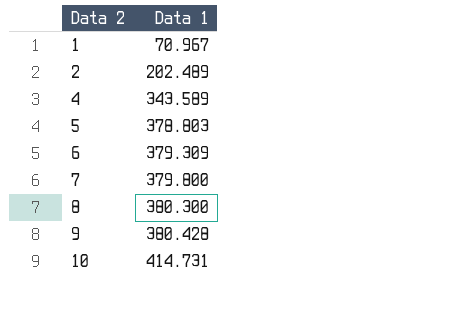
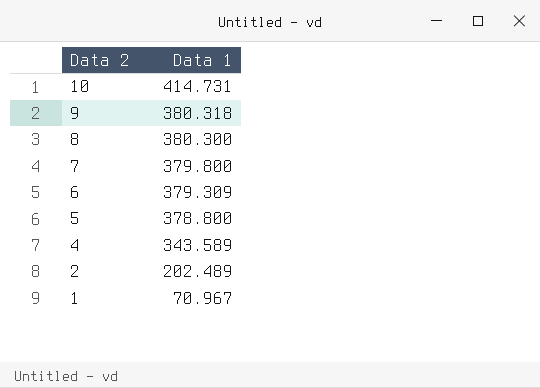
row order: Data 2 ascending -> Data 2 descending
9 | Data 1: 380.428 -> 380.318
5 | Data 1: 378.803 -> 378.800

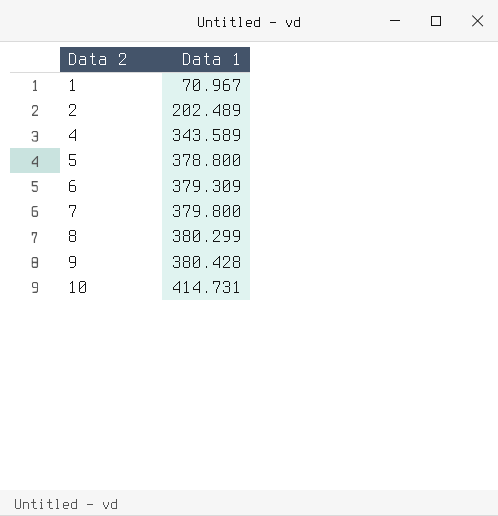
row order: Data 2 descending -> Data 2 ascending
8 | Data 1: 380.300 -> 380.299
9 | Data 1: 380.318 -> 380.428

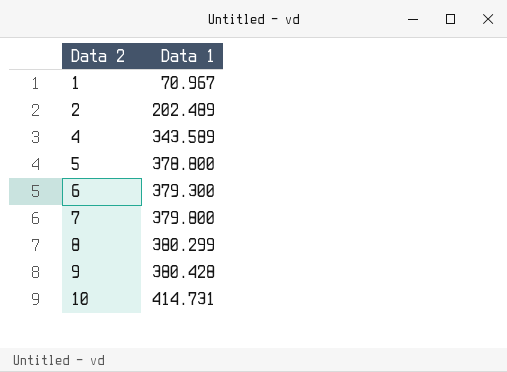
6 | Data 1: 379.309 -> 379.300

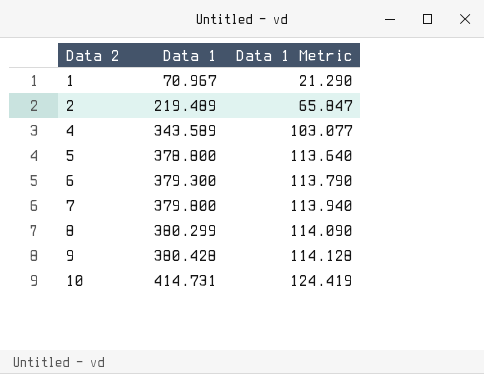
column Data 1 Metric | formula: none -> [Data 1] * 0.3
2 | Data 1: 202.489 -> 219.489

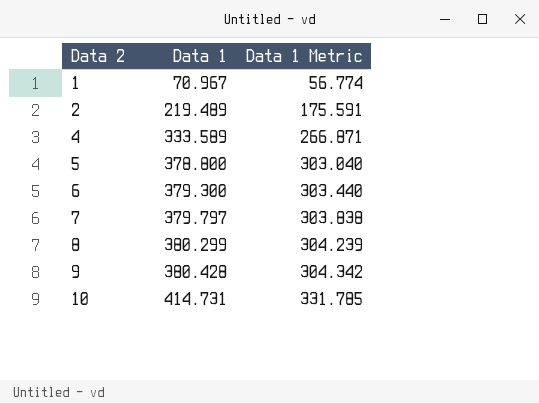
column Data 1 Metric | formula: [Data 1] * 0.3 -> [Data 1] * 0.8
4 | Data 1: 343.589 -> 333.589
7 | Data 1: 379.800 -> 379.797

